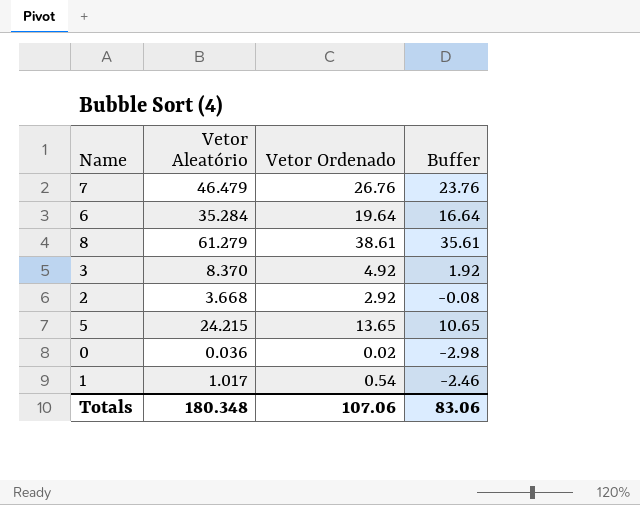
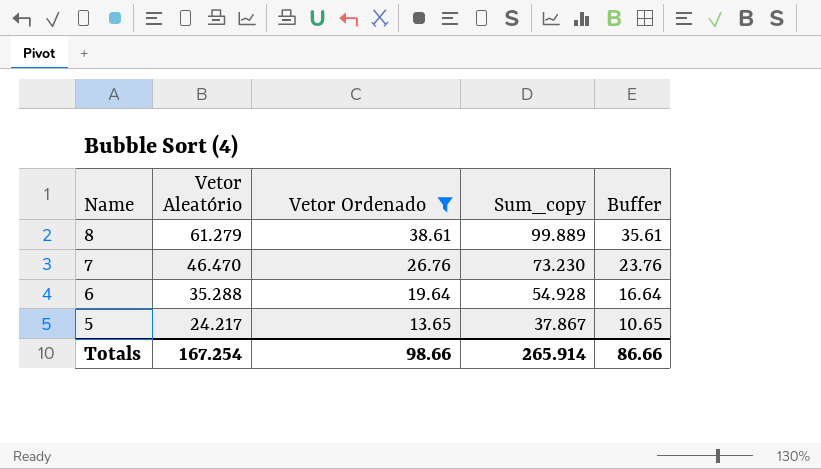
filter: none -> Vetor Ordenado >= 13.65
row order: none -> Name descending
column Sum_copy | formula: none -> [Vetor Aleatório] + [Vetor Ordenado]
7 | Vetor Aleatório: 46.479 -> 46.470
6 | Vetor Aleatório: 35.284 -> 35.288
5 | Vetor Aleatório: 24.215 -> 24.217
Totals | Vetor Aleatório: 180.348 -> 167.254
Totals | Vetor Ordenado: 107.06 -> 98.66
Totals | Buffer: 83.06 -> 86.66

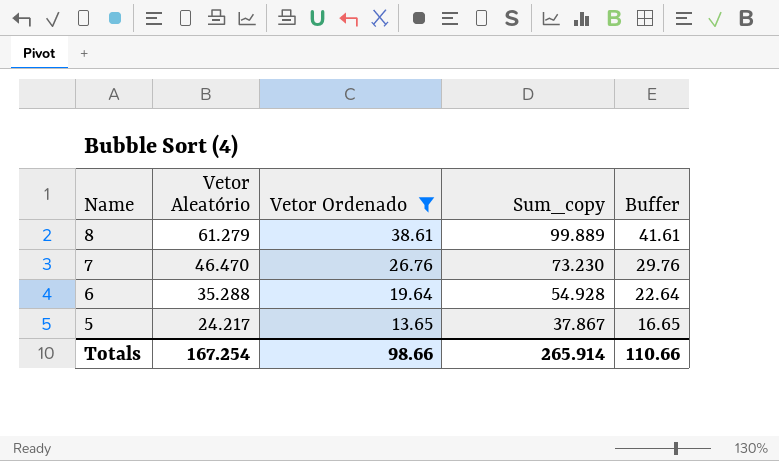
column Buffer | formula: [Vetor Ordenado] - 3 -> [Vetor Ordenado] + 3
Totals | Buffer: 86.66 -> 110.66

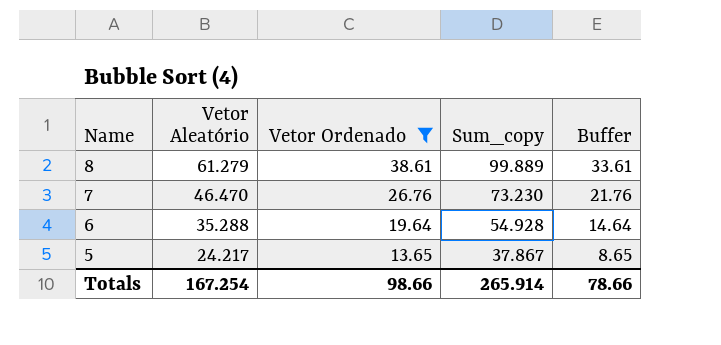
column Buffer | formula: [Vetor Ordenado] + 3 -> [Vetor Ordenado] - 5
Totals | Buffer: 110.66 -> 78.66

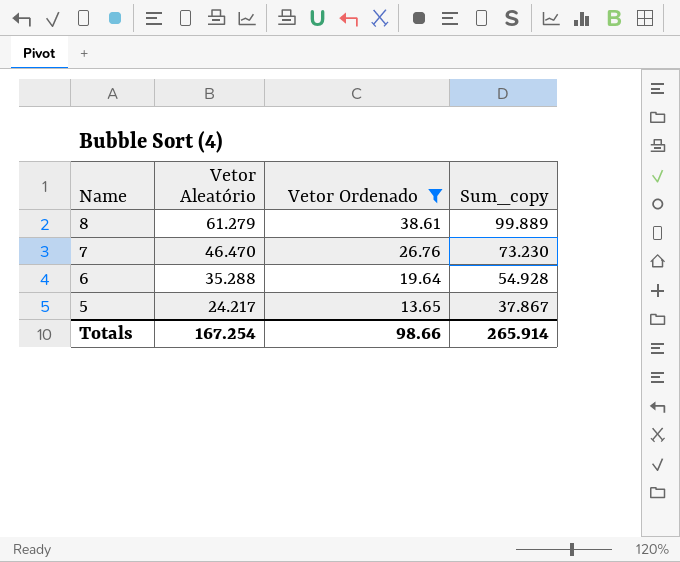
column Buffer | formula: [Vetor Ordenado] - 5 -> none

